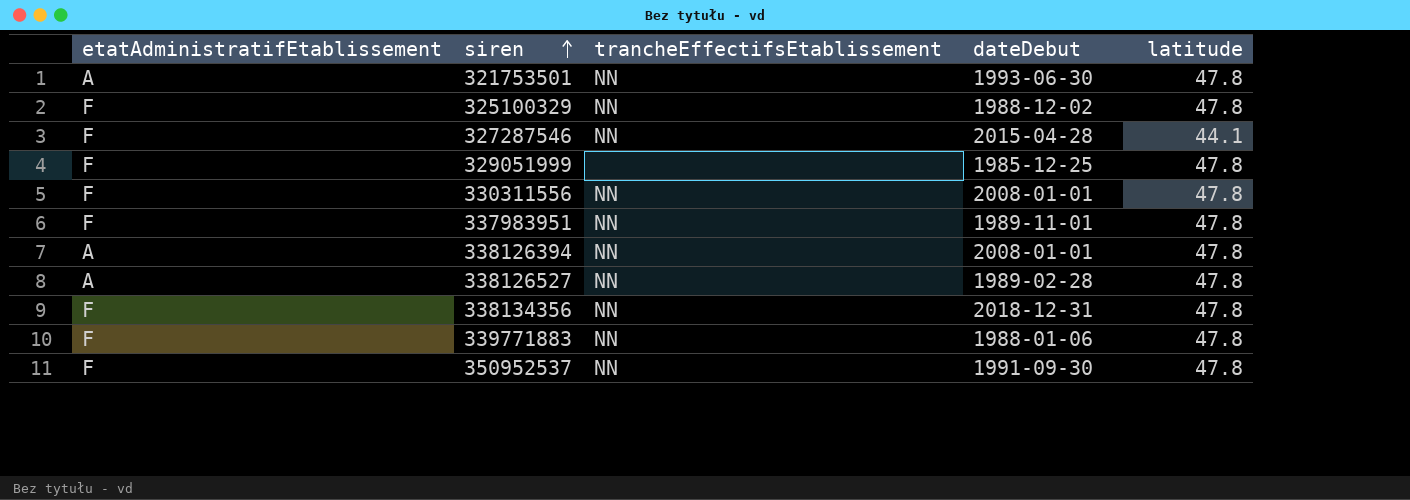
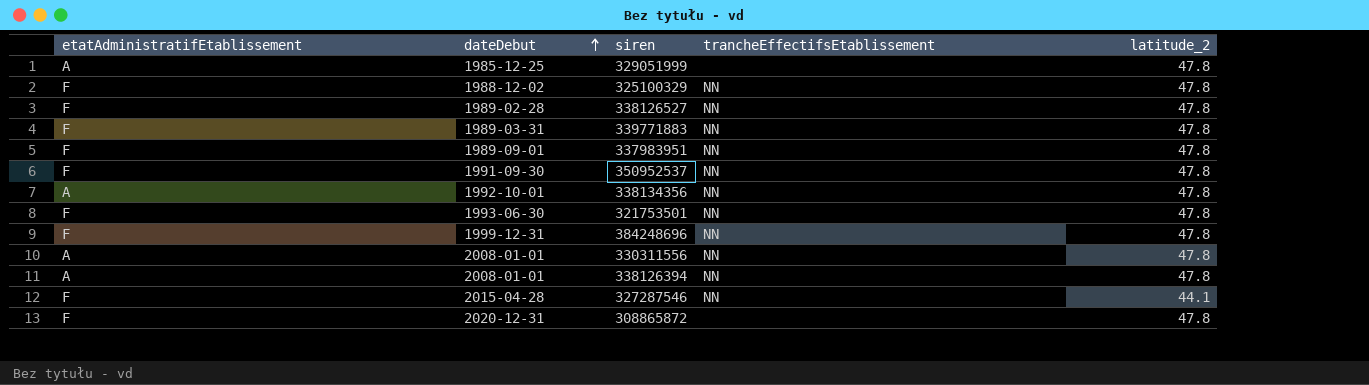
row order: siren ascending -> dateDebut ascending
column dateDebut | position: 4 -> 2
column name: latitude -> latitude_2
329051999 | etatAdministratifEtablissement: F -> A
338126527 | etatAdministratifEtablissement: A -> F
339771883 | dateDebut: 1988-01-06 -> 1989-03-31
337983951 | dateDebut: 1989-11-01 -> 1989-09-01
338134356 | etatAdministratifEtablissement: F -> A
338134356 | dateDebut: 2018-12-31 -> 1992-10-01
321753501 | etatAdministratifEtablissement: A -> F
row 384248696: none -> F | 1999-12-31 | NN | 47.8
330311556 | etatAdministratifEtablissement: F -> A
row 308865872: none -> F | 2020-12-31 | none | 47.8

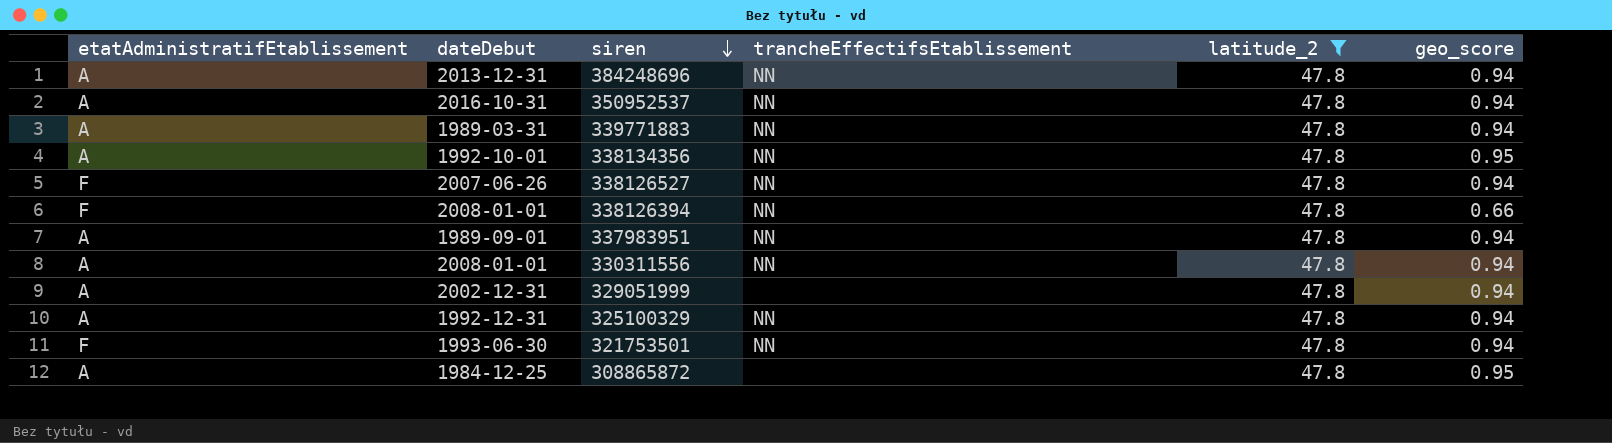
filter: none -> latitude_2 = 47.8
row order: dateDebut ascending -> siren descending
column geo_score | position: none -> 6
384248696 | etatAdministratifEtablissement: F -> A
384248696 | dateDebut: 1999-12-31 -> 2013-12-31
350952537 | etatAdministratifEtablissement: F -> A
350952537 | dateDebut: 1991-09-30 -> 2016-10-31
339771883 | etatAdministratifEtablissement: F -> A
338126527 | dateDebut: 1989-02-28 -> 2007-06-26
338126394 | etatAdministratifEtablissement: A -> F
337983951 | etatAdministratifEtablissement: F -> A
329051999 | dateDebut: 1985-12-25 -> 2002-12-31
325100329 | etatAdministratifEtablissement: F -> A
325100329 | dateDebut: 1988-12-02 -> 1992-12-31
308865872 | etatAdministratifEtablissement: F -> A
308865872 | dateDebut: 2020-12-31 -> 1984-12-25

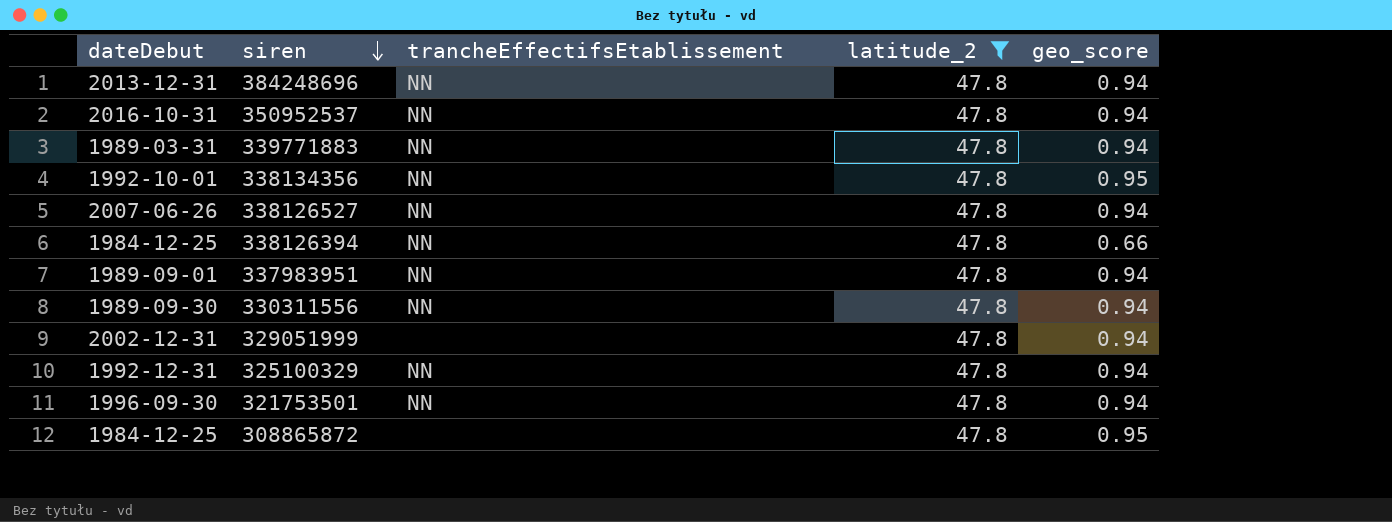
column etatAdministratifEtablissement | position: 1 -> none
338126394 | dateDebut: 2008-01-01 -> 1984-12-25
330311556 | dateDebut: 2008-01-01 -> 1989-09-30
321753501 | dateDebut: 1993-06-30 -> 1996-09-30

